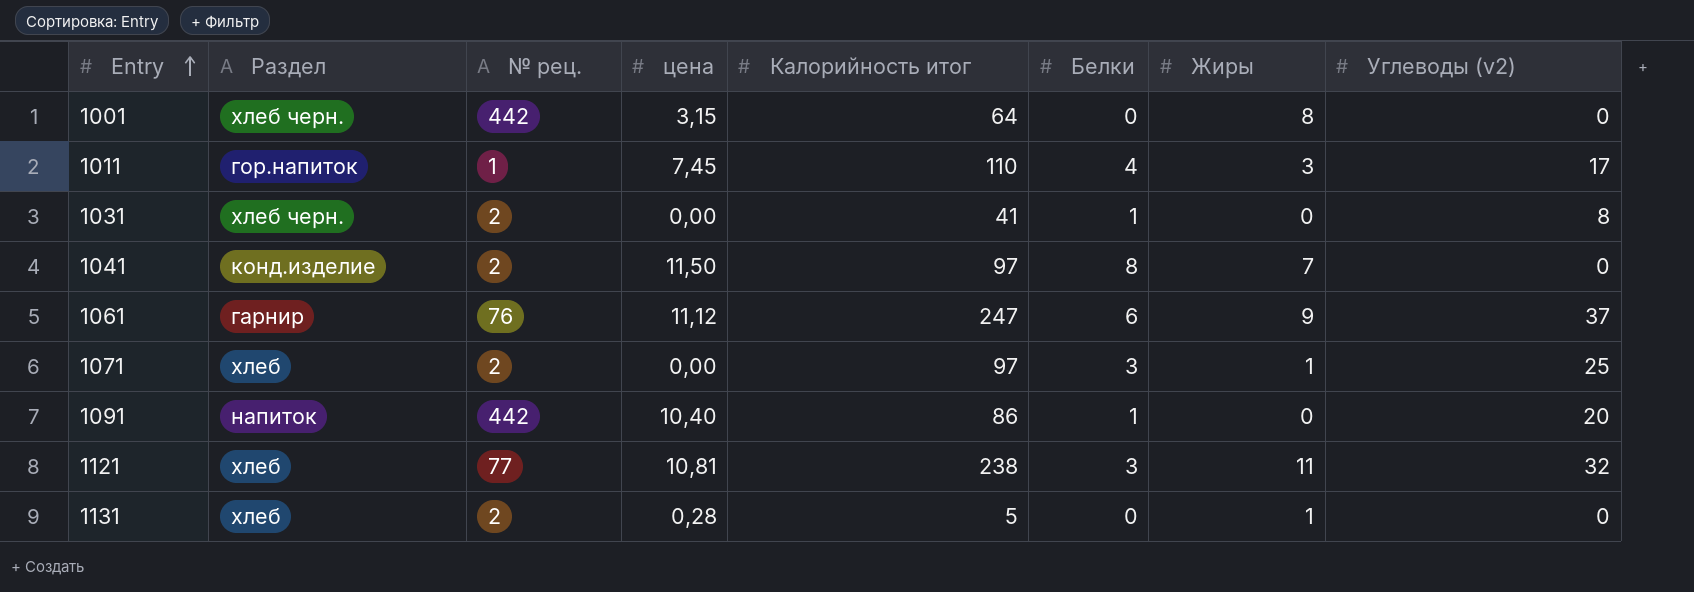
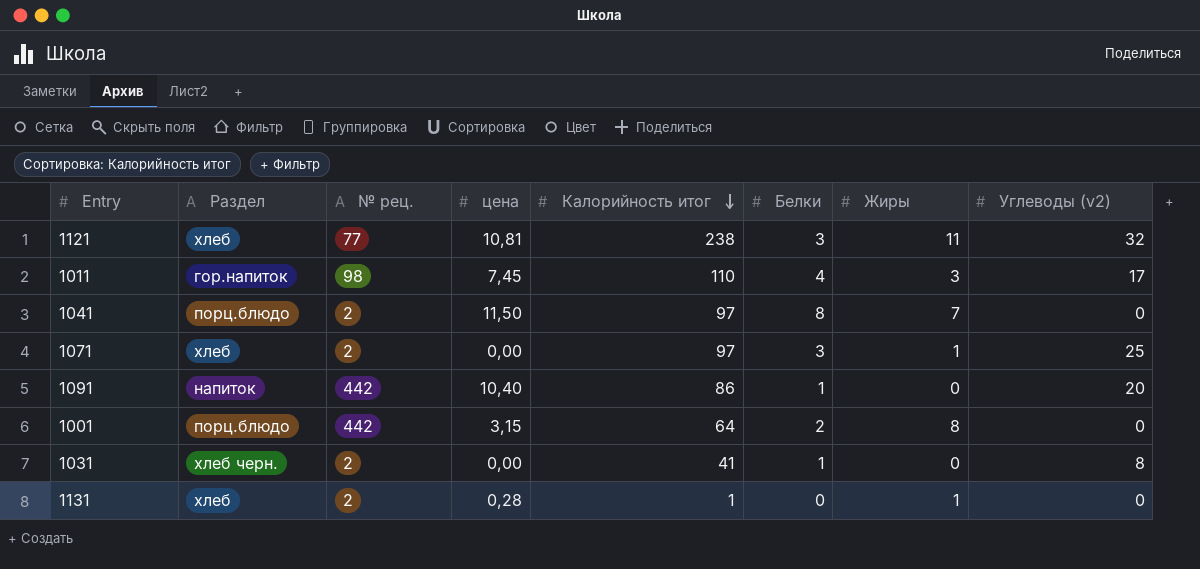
row order: Entry ascending -> Калорийность итог descending
row 1061: гарнир | 76 | 11,12 | 247 | 6 | 9 | 37 -> none
1011 | № рец.: 1 -> 98
1041 | Раздел: конд.изделие -> порц.блюдо
1001 | Раздел: хлеб черн. -> порц.блюдо
1001 | Белки: 0 -> 2
1131 | Калорийность итог: 5 -> 1

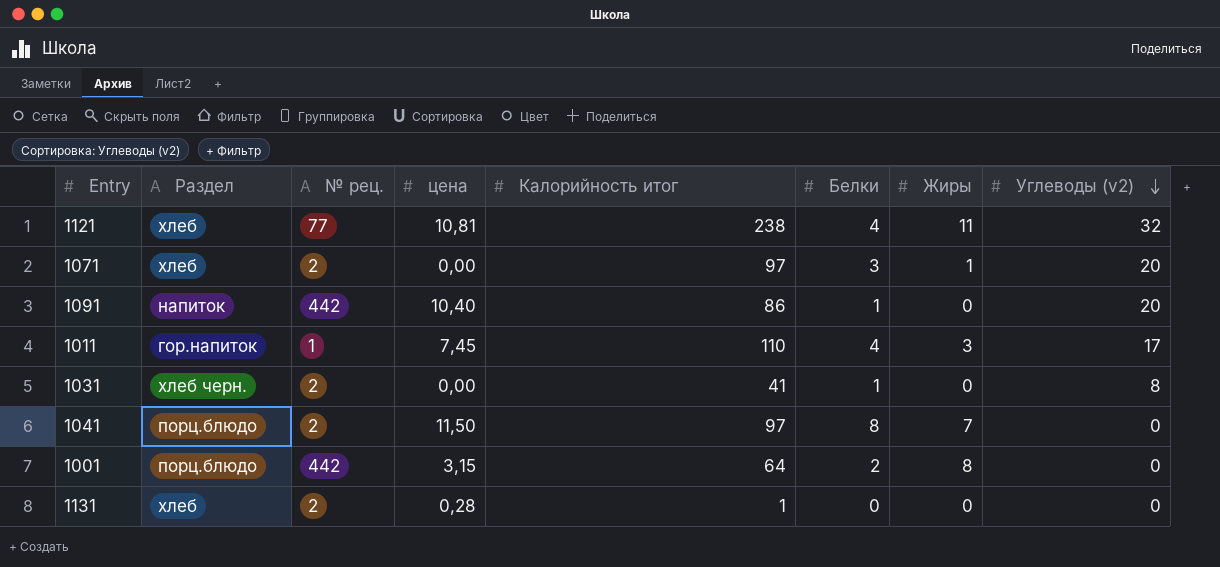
row order: Калорийность итог descending -> Углеводы (v2) descending
1121 | Белки: 3 -> 4
1071 | Углеводы (v2): 25 -> 20
1011 | № рец.: 98 -> 1
1131 | Жиры: 1 -> 0

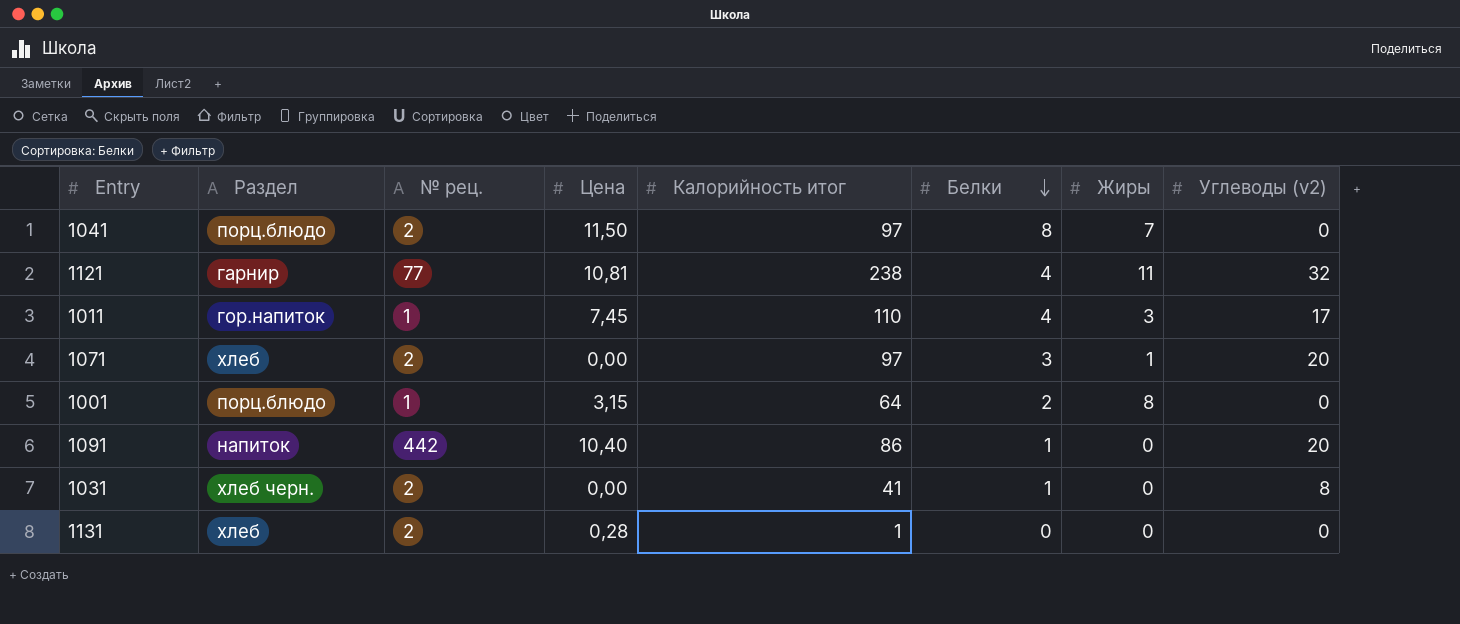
row order: Углеводы (v2) descending -> Белки descending
column name: цена -> Цена
1121 | Раздел: хлеб -> гарнир
1001 | № рец.: 442 -> 1

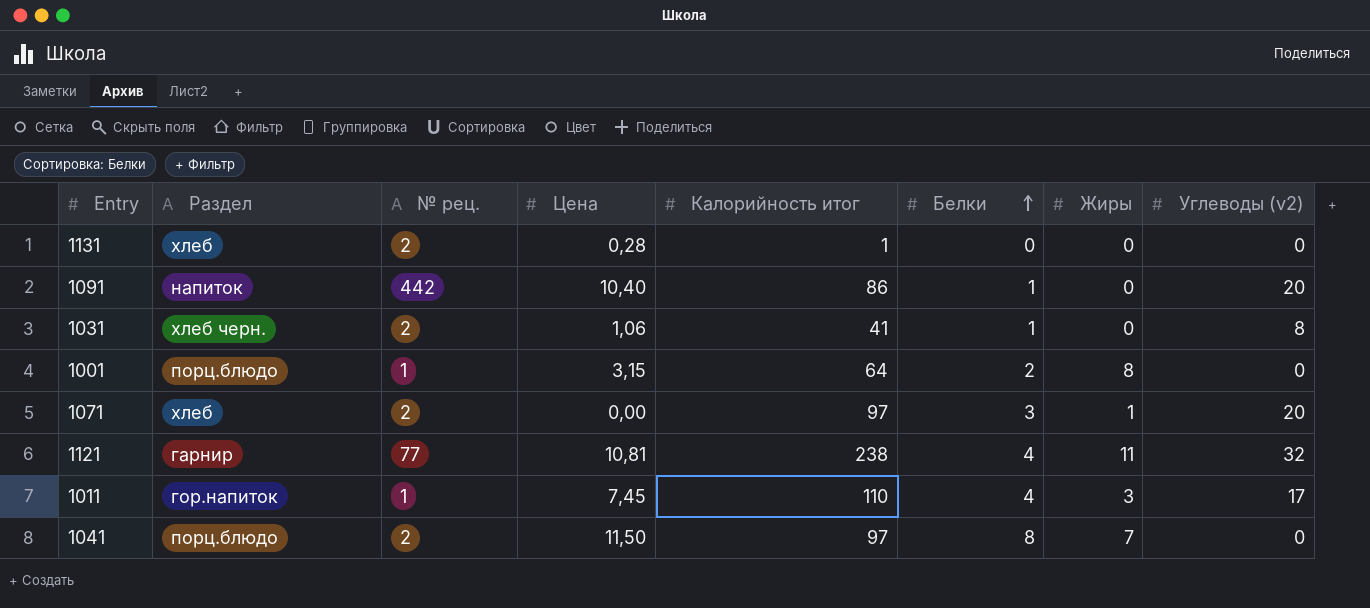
row order: Белки descending -> Белки ascending
1031 | Цена: 0,00 -> 1,06

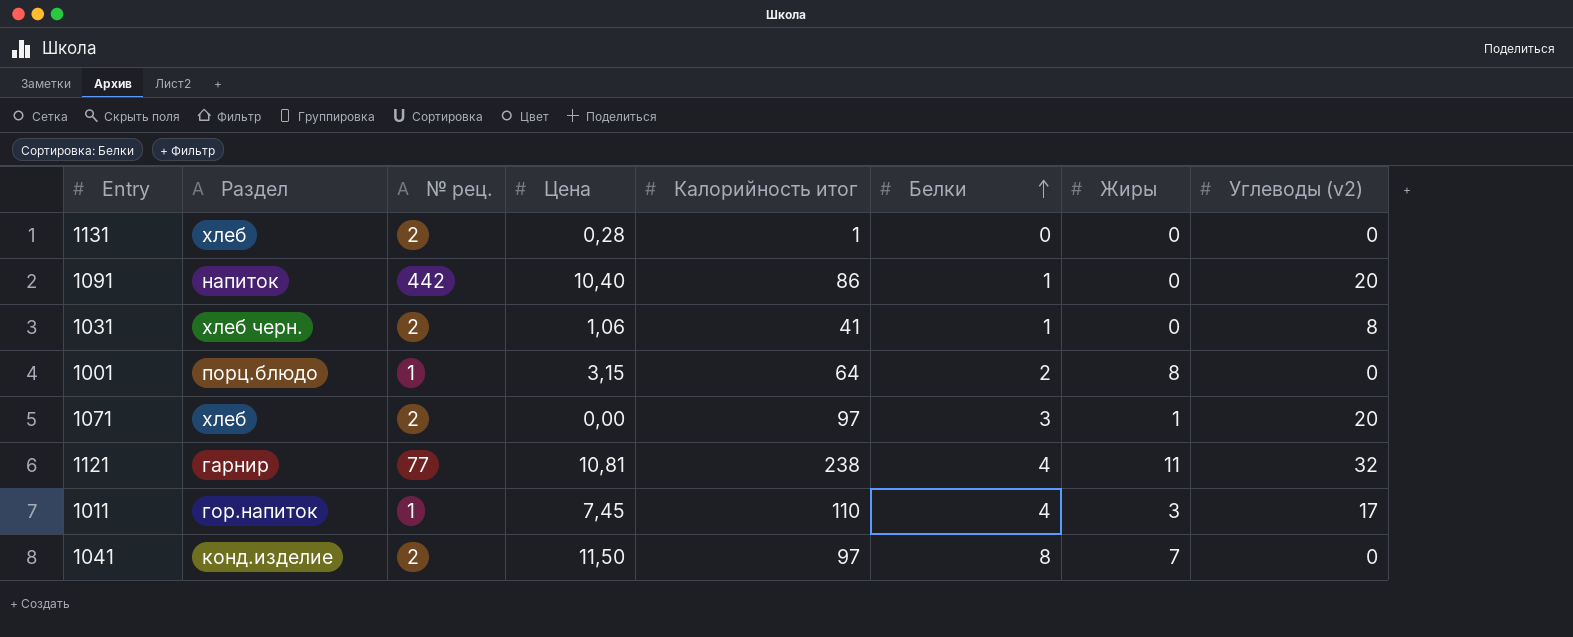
1041 | Раздел: порц.блюдо -> конд.изделие

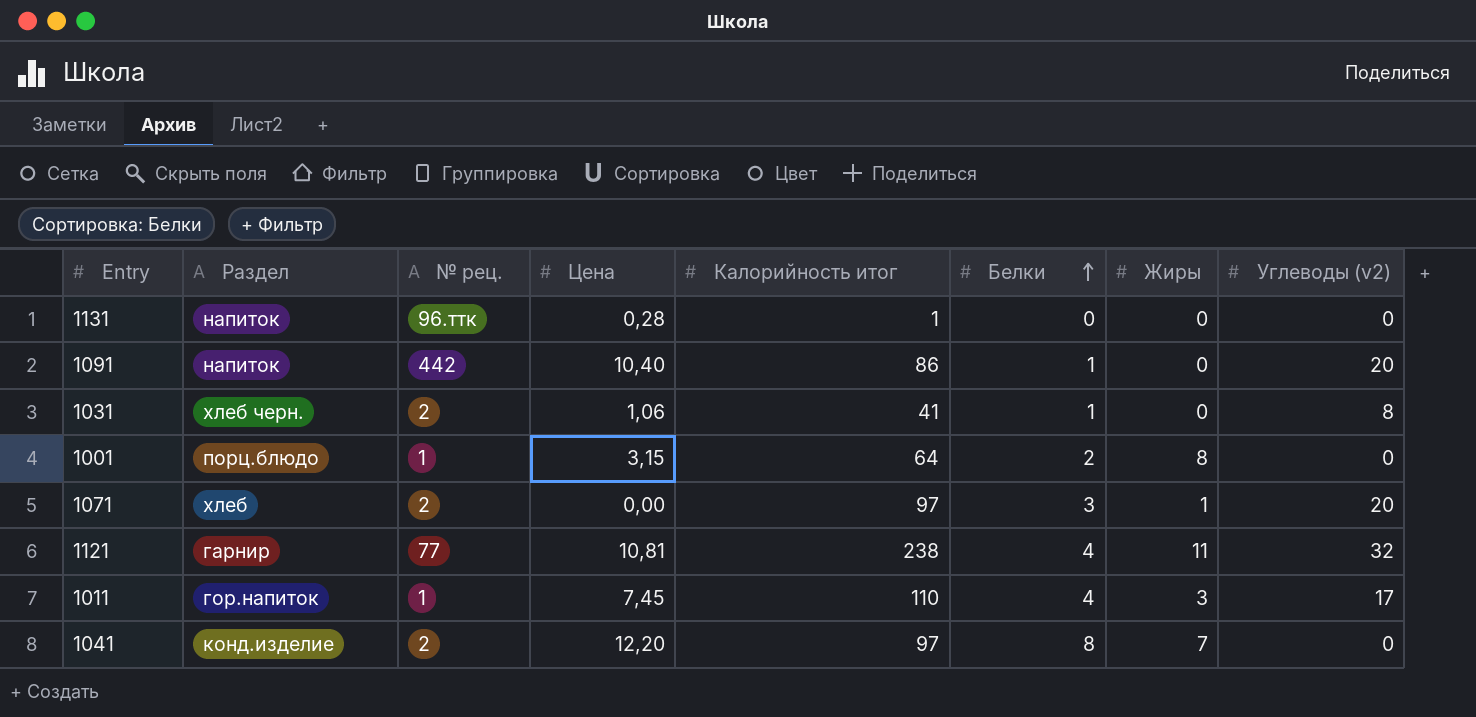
1131 | Раздел: хлеб -> напиток
1131 | № рец.: 2 -> 96.ттк
1041 | Цена: 11,50 -> 12,20

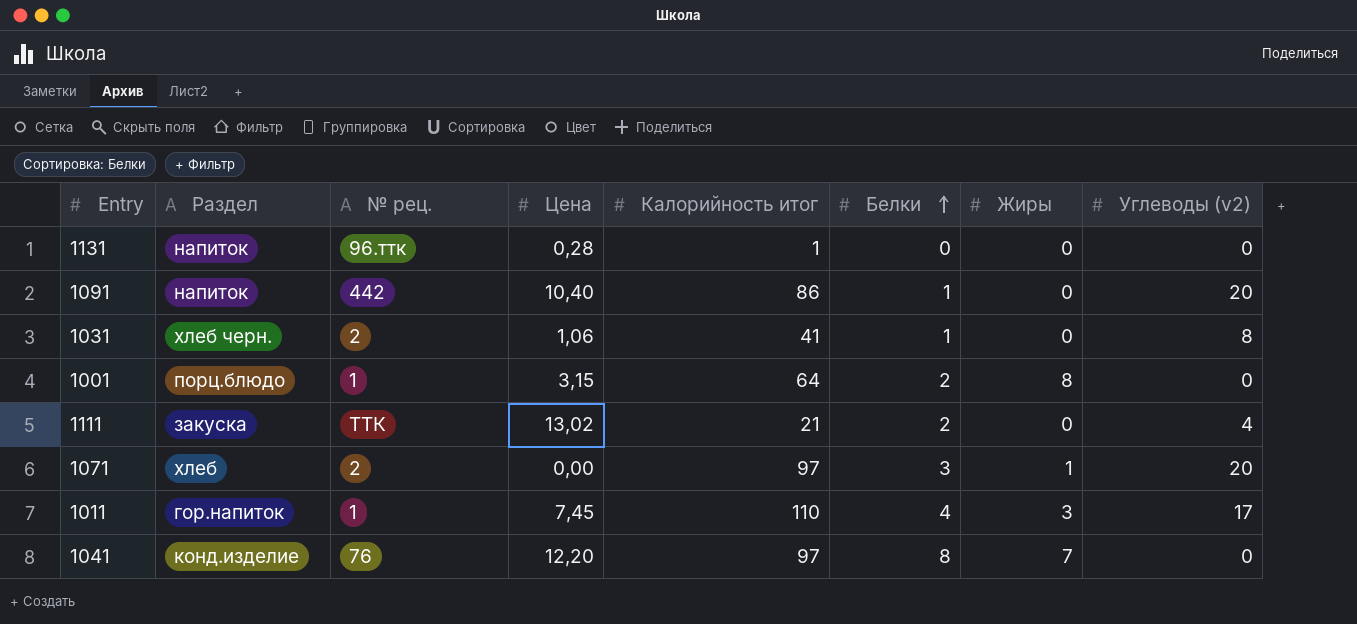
row 1121: гарнир | 77 | 10,81 | 238 | 4 | 11 | 32 -> none
row 1111: none -> закуска | ТТК | 13,02 | 21 | 2 | 0 | 4
1041 | № рец.: 2 -> 76

